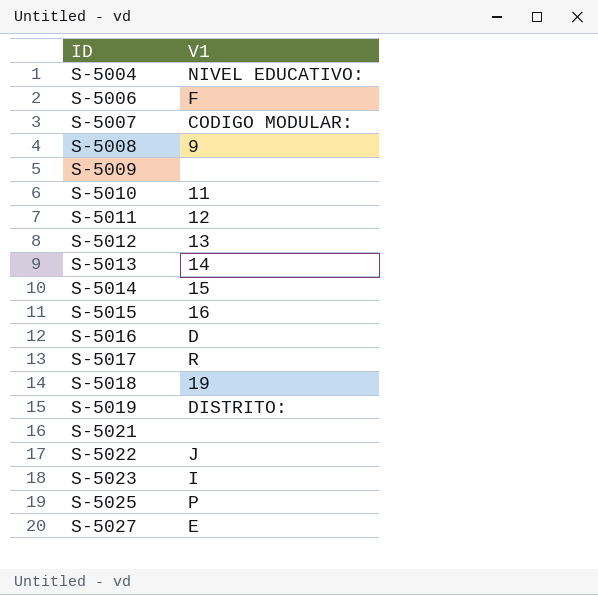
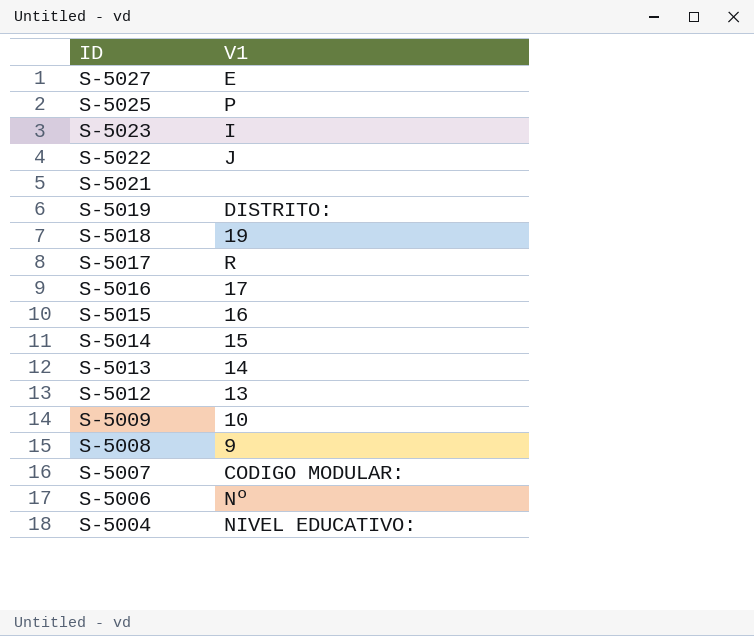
row order: ID ascending -> ID descending
row S-5010: 11 -> none
row S-5011: 12 -> none
S-5016 | V1: D -> 17
S-5009 | V1: none -> 10
S-5006 | V1: F -> Nº

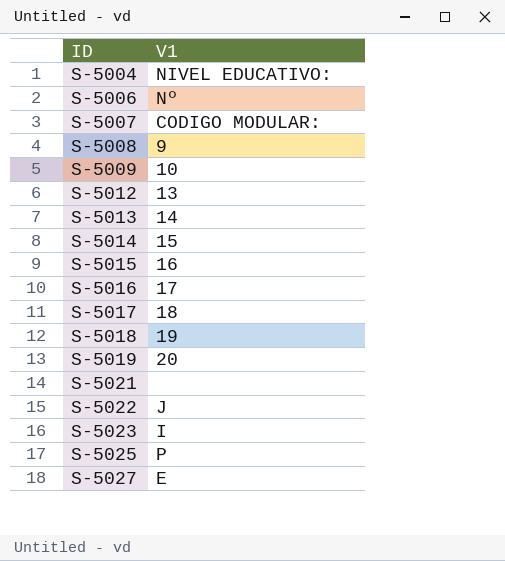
row order: ID descending -> ID ascending
S-5017 | V1: R -> 18
S-5019 | V1: DISTRITO: -> 20

